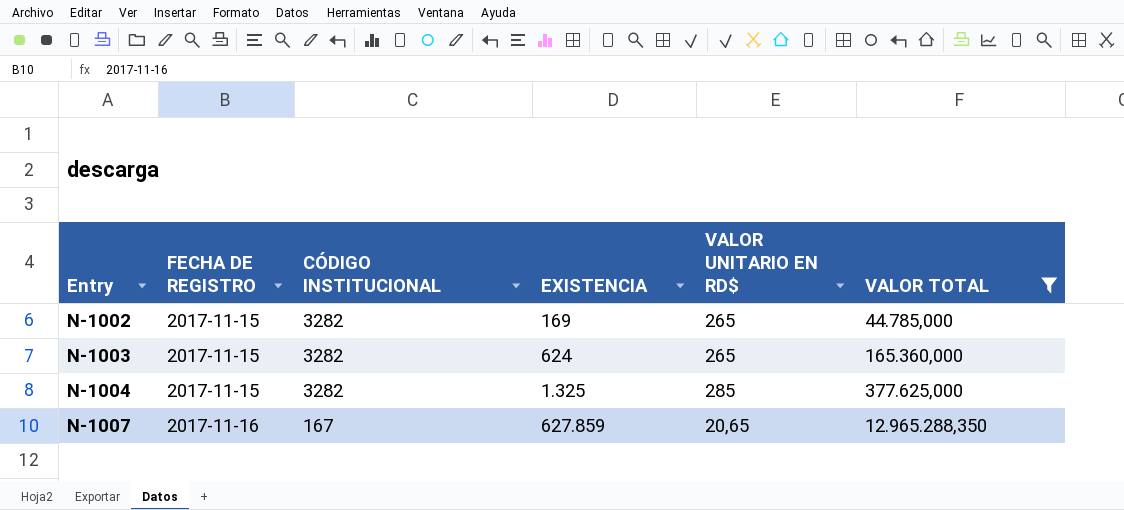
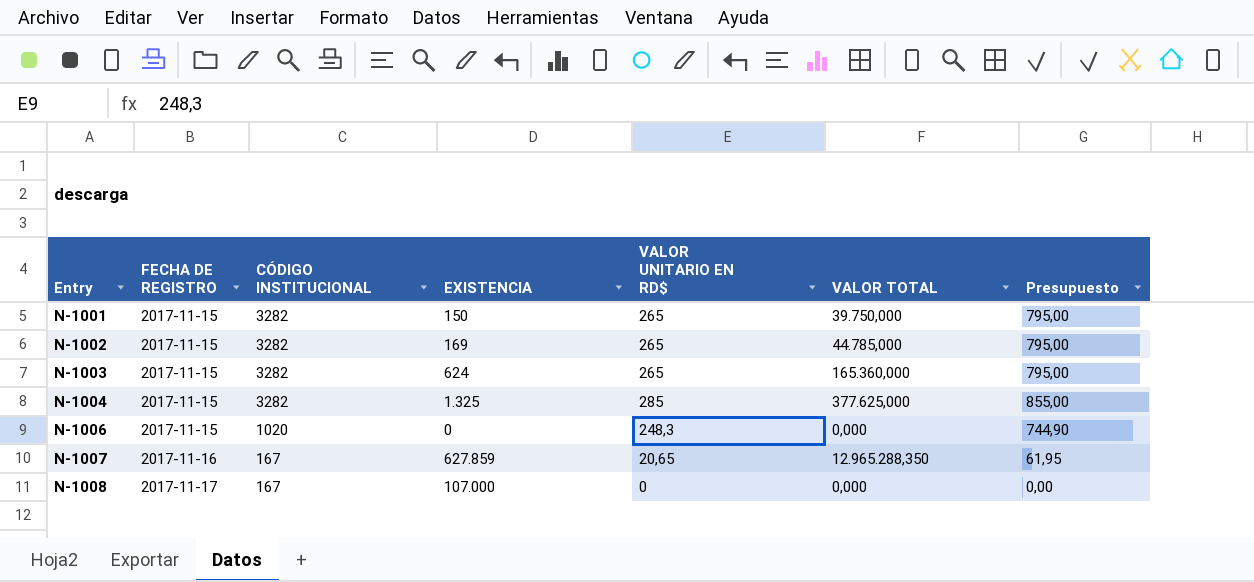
filter: VALOR TOTAL >= 44.785,000 -> none
column Presupuesto | formula: none -> [VALOR UNITARIO EN RD$] * 3

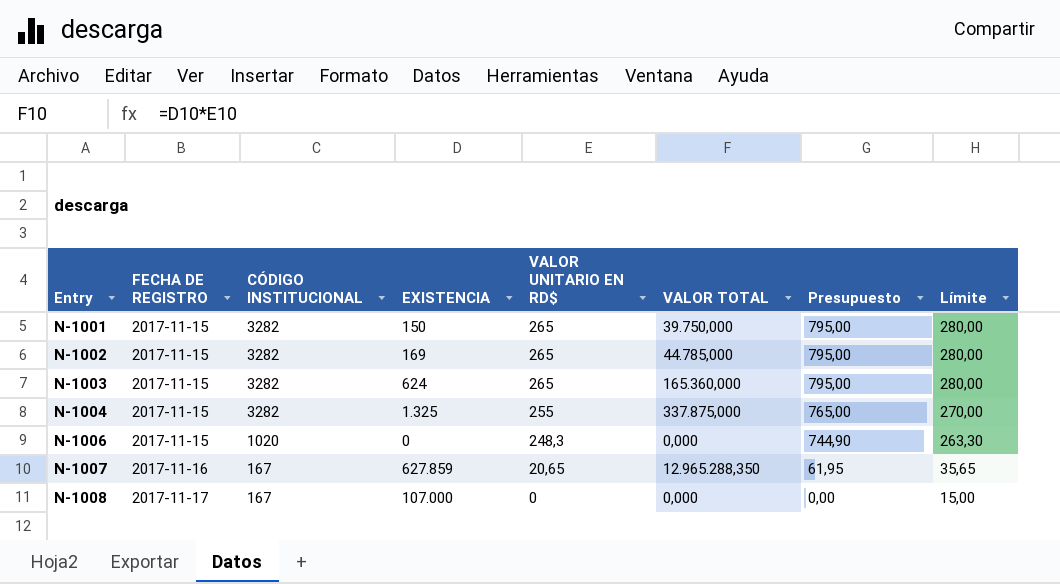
column Límite | formula: none -> [VALOR UNITARIO EN RD$] + 15
N-1004 | VALOR UNITARIO EN RD$: 285 -> 255
N-1004 | VALOR TOTAL: 377.625,000 -> 337.875,000
N-1004 | Presupuesto: 855,00 -> 765,00

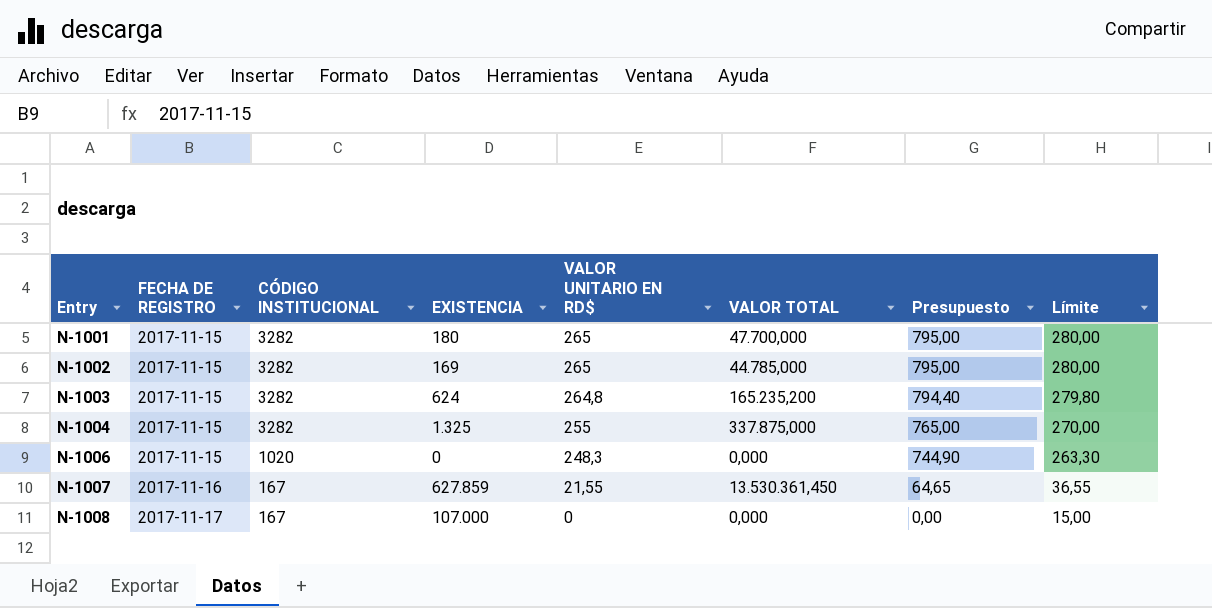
N-1001 | EXISTENCIA: 150 -> 180
N-1001 | VALOR TOTAL: 39.750,000 -> 47.700,000
N-1003 | VALOR UNITARIO EN RD$: 265 -> 264,8
N-1003 | VALOR TOTAL: 165.360,000 -> 165.235,200
N-1003 | Presupuesto: 795,00 -> 794,40
N-1003 | Límite: 280,00 -> 279,80
N-1007 | VALOR UNITARIO EN RD$: 20,65 -> 21,55
N-1007 | VALOR TOTAL: 12.965.288,350 -> 13.530.361,450
N-1007 | Presupuesto: 61,95 -> 64,65
N-1007 | Límite: 35,65 -> 36,55

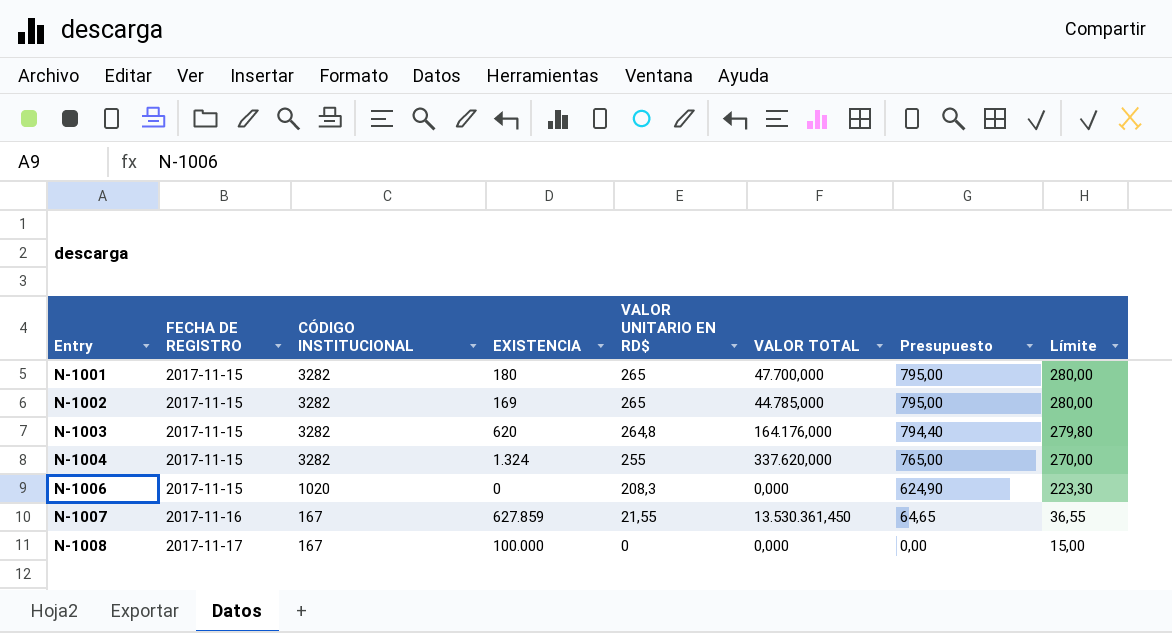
N-1003 | EXISTENCIA: 624 -> 620
N-1003 | VALOR TOTAL: 165.235,200 -> 164.176,000
N-1004 | EXISTENCIA: 1.325 -> 1.324
N-1004 | VALOR TOTAL: 337.875,000 -> 337.620,000
N-1006 | VALOR UNITARIO EN RD$: 248,3 -> 208,3
N-1006 | Presupuesto: 744,90 -> 624,90
N-1006 | Límite: 263,30 -> 223,30
N-1008 | EXISTENCIA: 107.000 -> 100.000

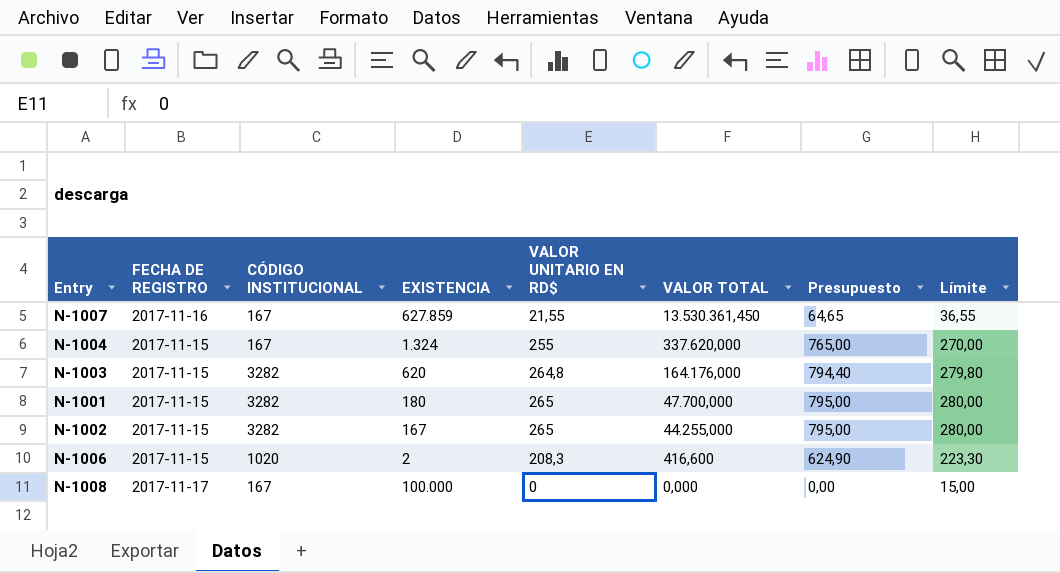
row order: Entry ascending -> VALOR TOTAL descending
N-1004 | CÓDIGO INSTITUCIONAL: 3282 -> 167
N-1002 | EXISTENCIA: 169 -> 167
N-1002 | VALOR TOTAL: 44.785,000 -> 44.255,000
N-1006 | EXISTENCIA: 0 -> 2
N-1006 | VALOR TOTAL: 0,000 -> 416,600

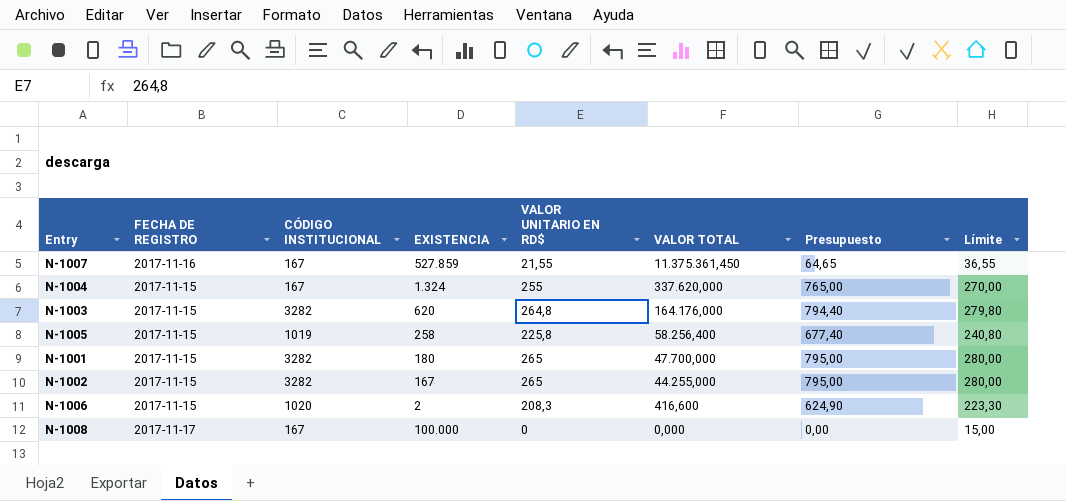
N-1007 | EXISTENCIA: 627.859 -> 527.859
N-1007 | VALOR TOTAL: 13.530.361,450 -> 11.375.361,450
row N-1005: none -> 2017-11-15 | 1019 | 258 | 225,8 | 58.256,400 | 677,40 | 240,80

